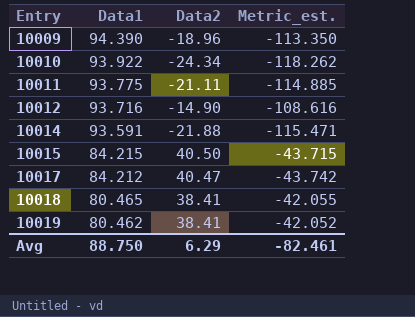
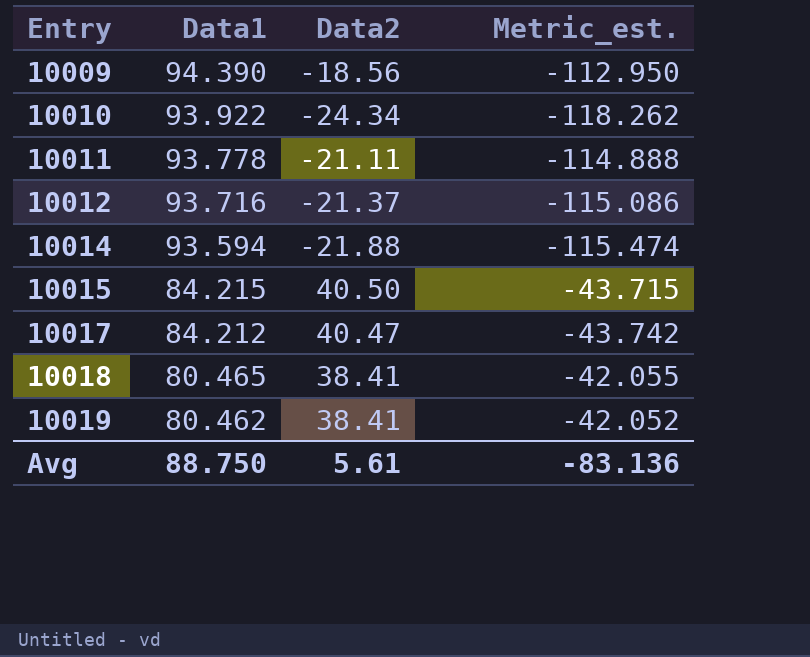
10009 | Data2: -18.96 -> -18.56
10009 | Metric_est.: -113.350 -> -112.950
10011 | Data1: 93.775 -> 93.778
10011 | Metric_est.: -114.885 -> -114.888
10012 | Data2: -14.90 -> -21.37
10012 | Metric_est.: -108.616 -> -115.086
10014 | Data1: 93.591 -> 93.594
10014 | Metric_est.: -115.471 -> -115.474
Avg | Data2: 6.29 -> 5.61
Avg | Metric_est.: -82.461 -> -83.136

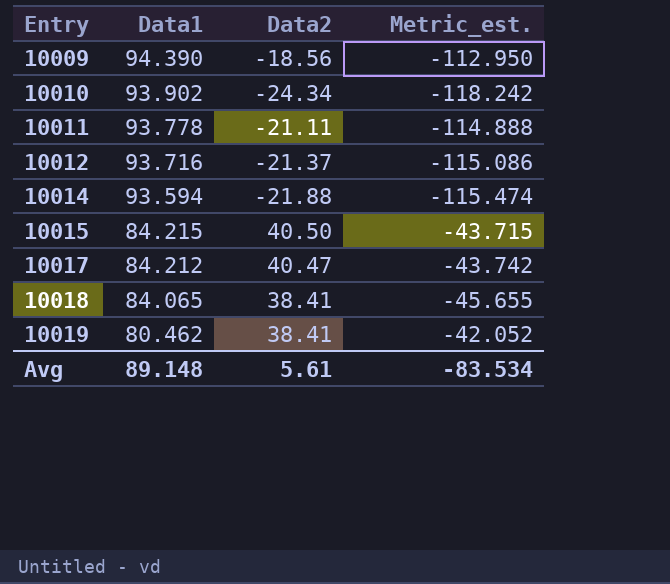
10010 | Data1: 93.922 -> 93.902
10010 | Metric_est.: -118.262 -> -118.242
10018 | Data1: 80.465 -> 84.065
10018 | Metric_est.: -42.055 -> -45.655
Avg | Data1: 88.750 -> 89.148
Avg | Metric_est.: -83.136 -> -83.534

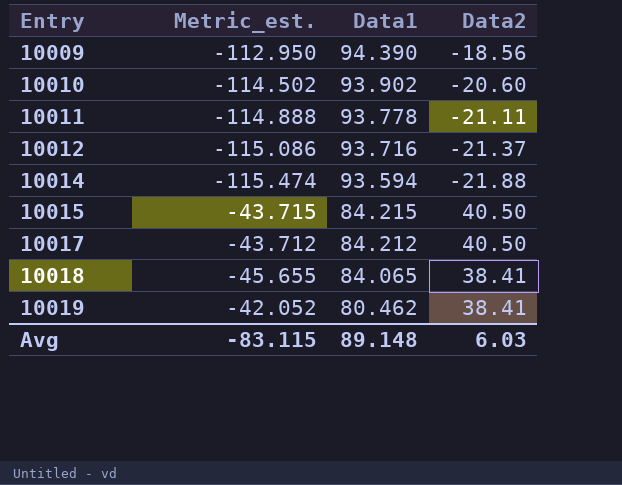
column Metric_est. | position: 4 -> 2
10010 | Metric_est.: -118.242 -> -114.502
10010 | Data2: -24.34 -> -20.60
10017 | Metric_est.: -43.742 -> -43.712
10017 | Data2: 40.47 -> 40.50
Avg | Metric_est.: -83.534 -> -83.115
Avg | Data2: 5.61 -> 6.03

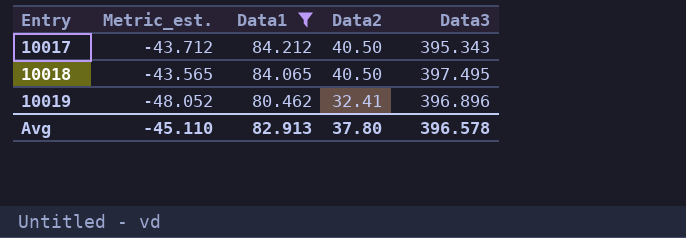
filter: none -> Data1 <= 84.212
column Data3 | position: none -> 5
10018 | Metric_est.: -45.655 -> -43.565
10018 | Data2: 38.41 -> 40.50
10019 | Metric_est.: -42.052 -> -48.052
10019 | Data2: 38.41 -> 32.41
Avg | Metric_est.: -83.115 -> -45.110
Avg | Data1: 89.148 -> 82.913
Avg | Data2: 6.03 -> 37.80

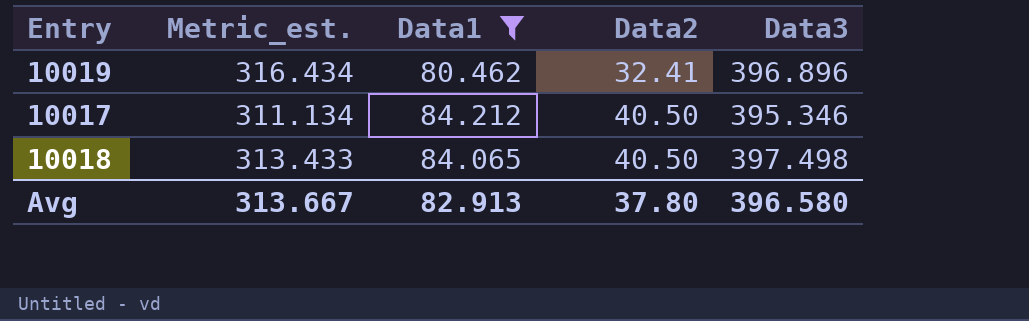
row order: Entry ascending -> Data2 ascending
column Metric_est. | formula: [Data2] - [Data1] -> [Data3] - [Data1]
10017 | Data3: 395.343 -> 395.346
10018 | Data3: 397.495 -> 397.498
Avg | Metric_est.: -45.110 -> 313.667
Avg | Data3: 396.578 -> 396.580

